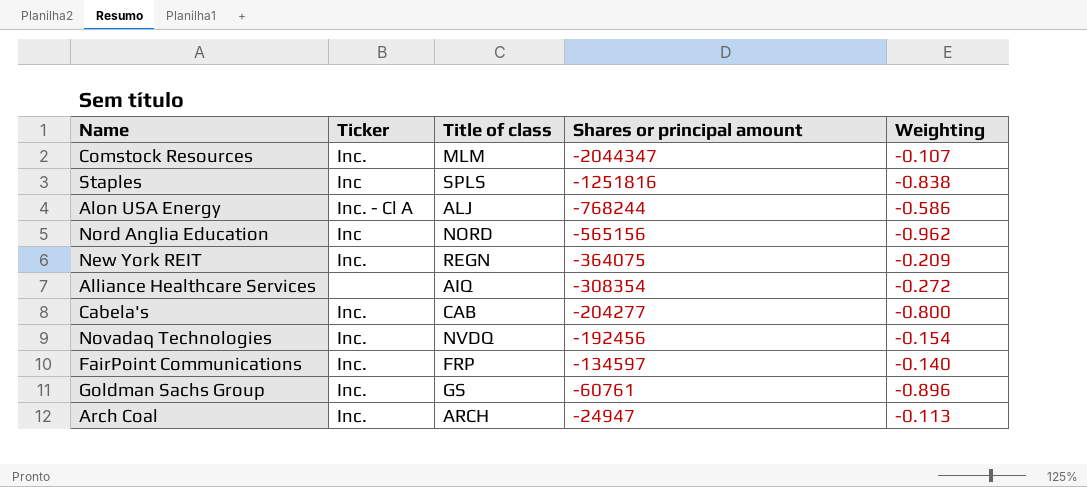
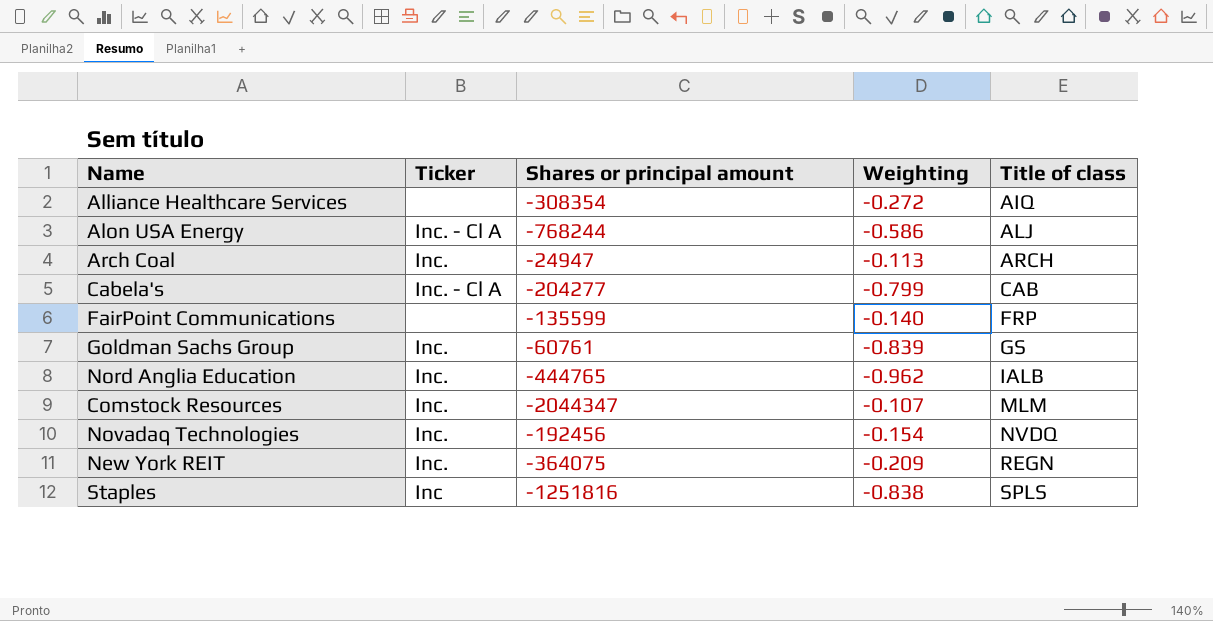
row order: Shares or principal amount ascending -> Title of class ascending
column Title of class | position: 3 -> 5
Cabela's | Ticker: Inc. -> Inc. - Cl A
Cabela's | Weighting: -0.800 -> -0.799
FairPoint Communications | Ticker: Inc. -> none
FairPoint Communications | Shares or principal amount: -134597 -> -135599
Goldman Sachs Group | Weighting: -0.896 -> -0.839
Nord Anglia Education | Ticker: Inc -> Inc.
Nord Anglia Education | Shares or principal amount: -565156 -> -444765
Nord Anglia Education | Title of class: NORD -> IALB

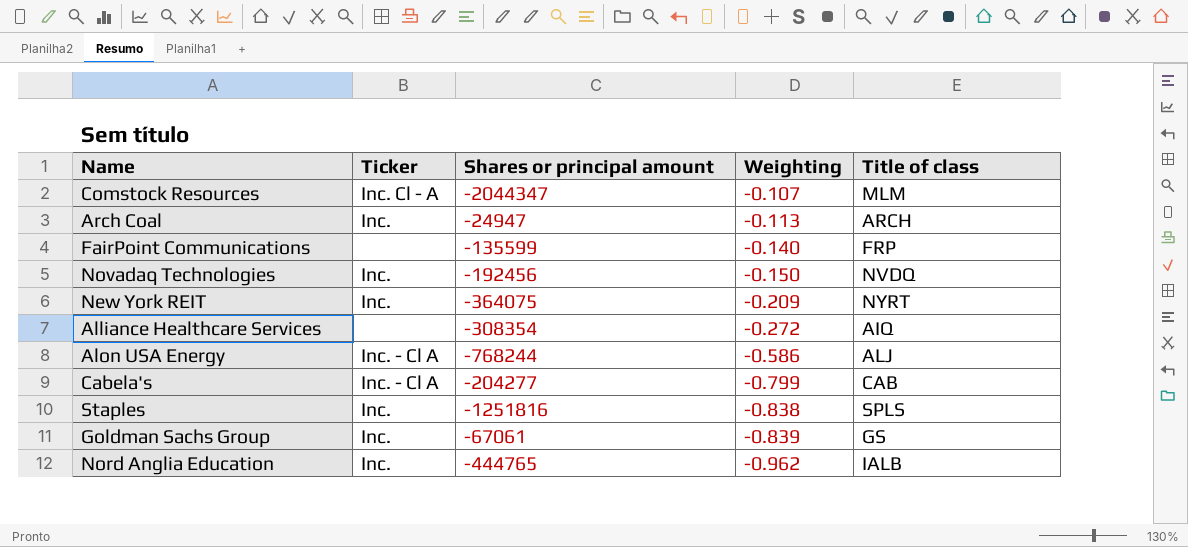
row order: Title of class ascending -> Weighting descending
Comstock Resources | Ticker: Inc. -> Inc. Cl - A
Novadaq Technologies | Weighting: -0.154 -> -0.150
New York REIT | Title of class: REGN -> NYRT
Staples | Ticker: Inc -> Inc.
Goldman Sachs Group | Shares or principal amount: -60761 -> -67061

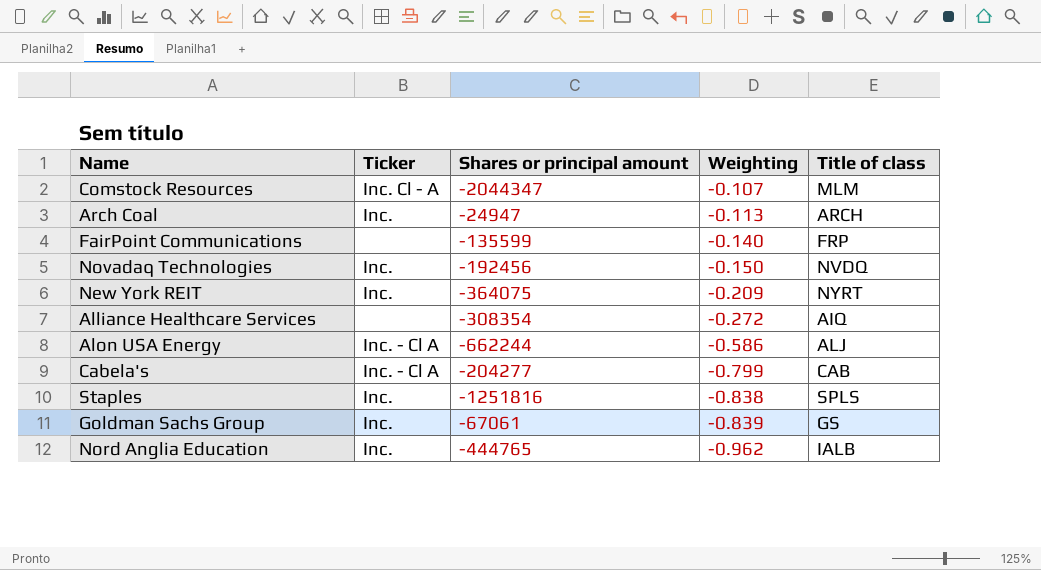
Alon USA Energy | Shares or principal amount: -768244 -> -662244

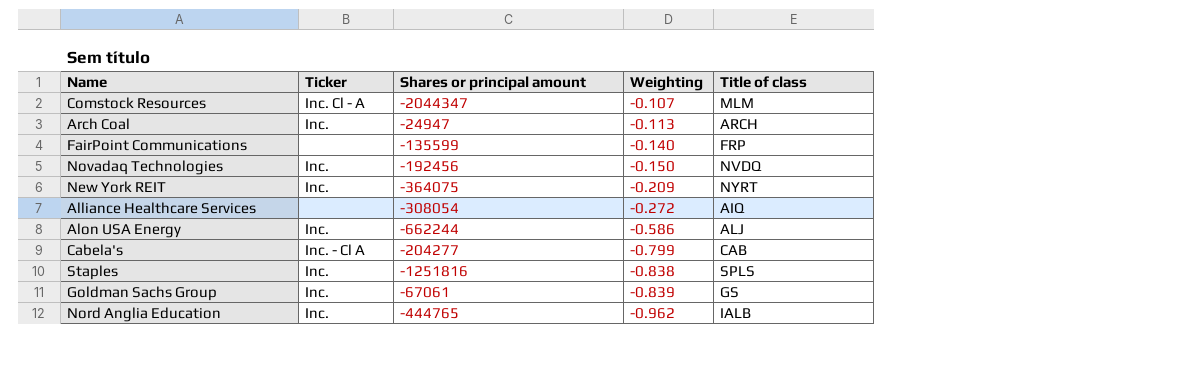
Alliance Healthcare Services | Shares or principal amount: -308354 -> -308054
Alon USA Energy | Ticker: Inc. - Cl A -> Inc.

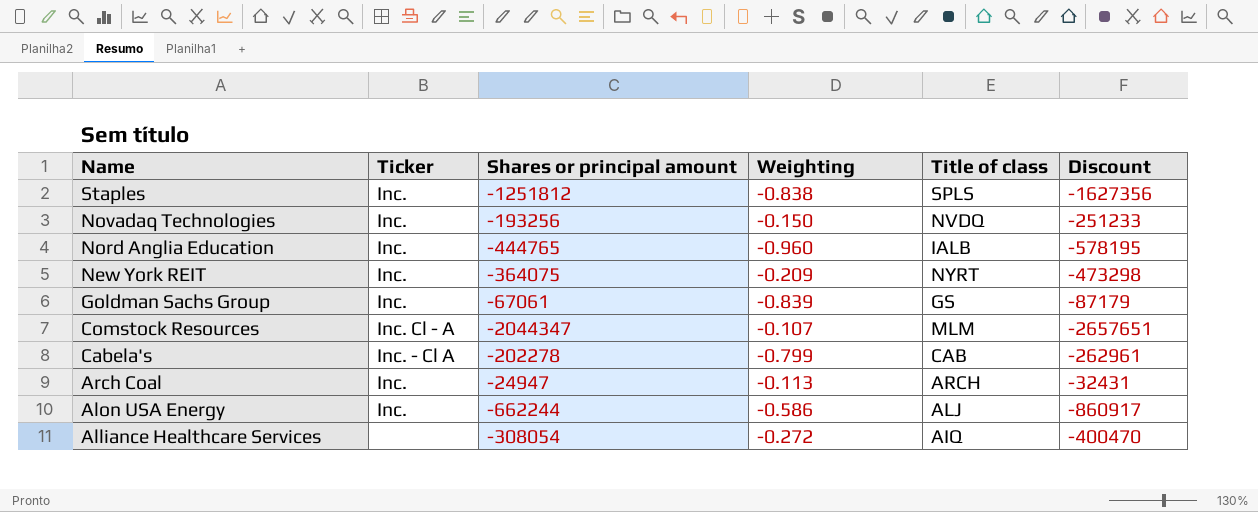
row order: Weighting descending -> Name descending
column Discount | formula: none -> [Shares or principal amount] * 1.3
row FairPoint Communications: none | -135599 | -0.140 | FRP -> none
Staples | Shares or principal amount: -1251816 -> -1251812
Novadaq Technologies | Shares or principal amount: -192456 -> -193256
Nord Anglia Education | Weighting: -0.962 -> -0.960
Cabela's | Shares or principal amount: -204277 -> -202278

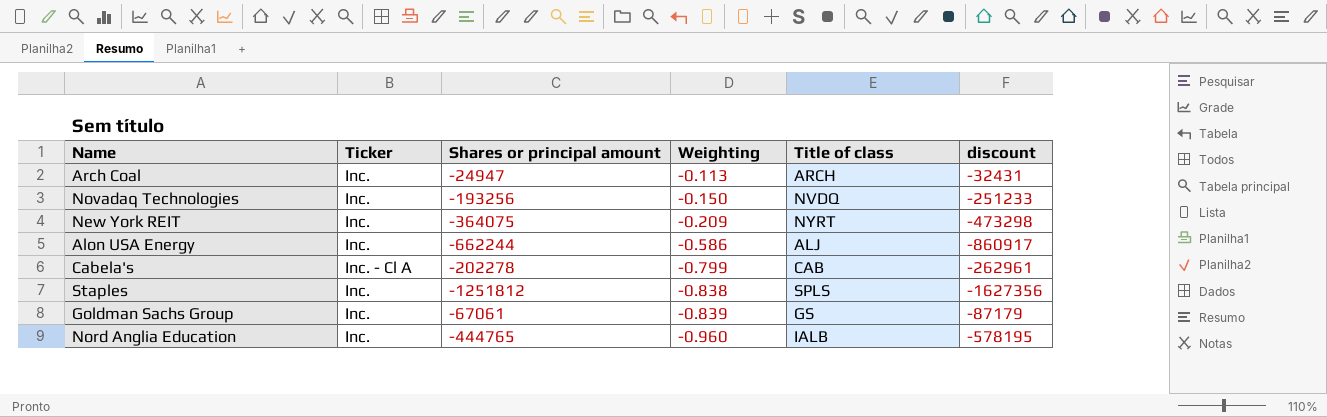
row order: Name descending -> Weighting descending
column name: Discount -> discount
row Comstock Resources: Inc. Cl - A | -2044347 | -0.107 | MLM | -2657651 -> none
row Alliance Healthcare Services: none | -308054 | -0.272 | AIQ | -400470 -> none

